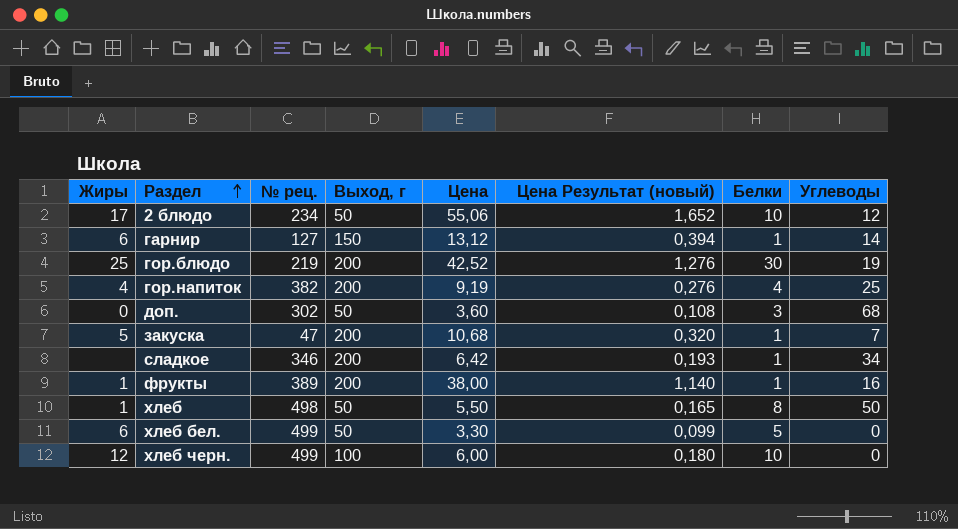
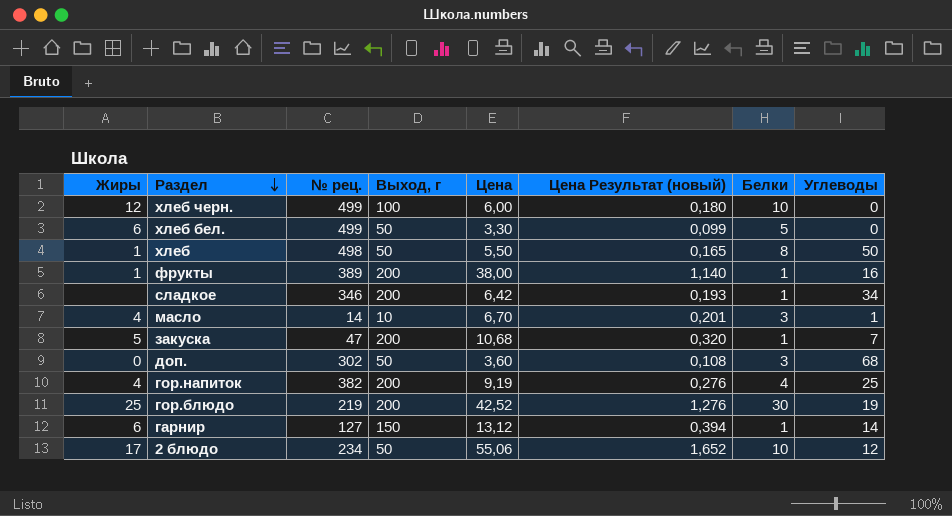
row order: Раздел ascending -> Раздел descending
row масло: none -> 4 | 14 | 10 | 6,70 | 0,201 | 3 | 1

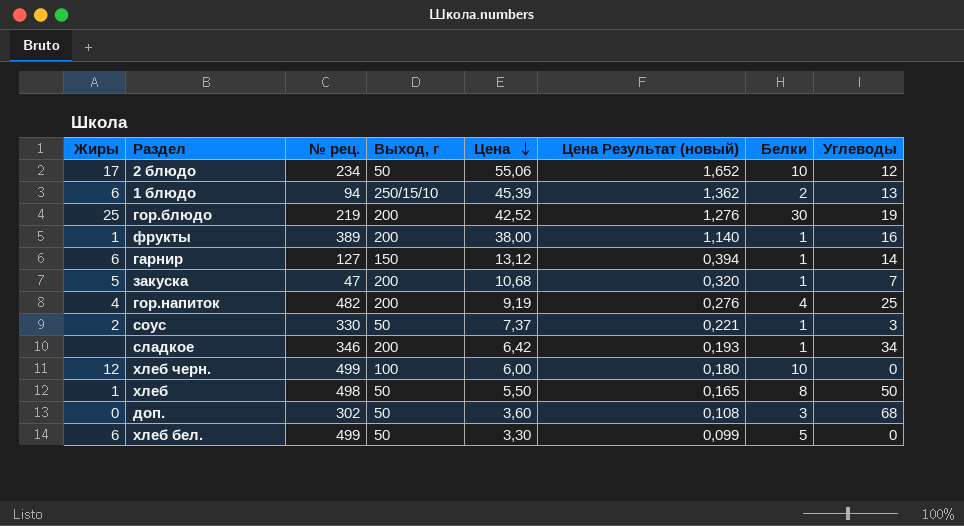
row order: Раздел descending -> Цена descending
row масло: 4 | 14 | 10 | 6,70 | 0,201 | 3 | 1 -> none
row 1 блюдо: none -> 6 | 94 | 250/15/10 | 45,39 | 1,362 | 2 | 13
гор.напиток | № рец.: 382 -> 482
row соус: none -> 2 | 330 | 50 | 7,37 | 0,221 | 1 | 3

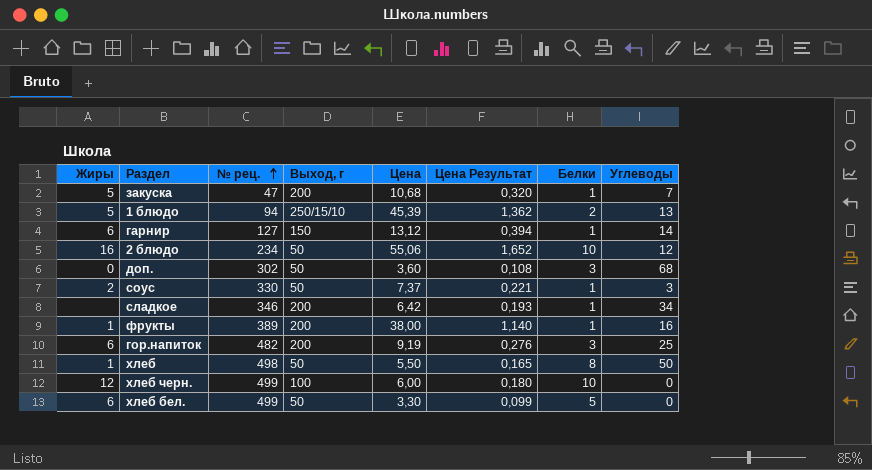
row order: Цена descending -> № рец. ascending
column name: Цена Результат (новый) -> Цена Результат
row гор.блюдо: 25 | 219 | 200 | 42,52 | 1,276 | 30 | 19 -> none
1 блюдо | Жиры: 6 -> 5
2 блюдо | Жиры: 17 -> 16
гор.напиток | Жиры: 4 -> 6
гор.напиток | Белки: 4 -> 3

